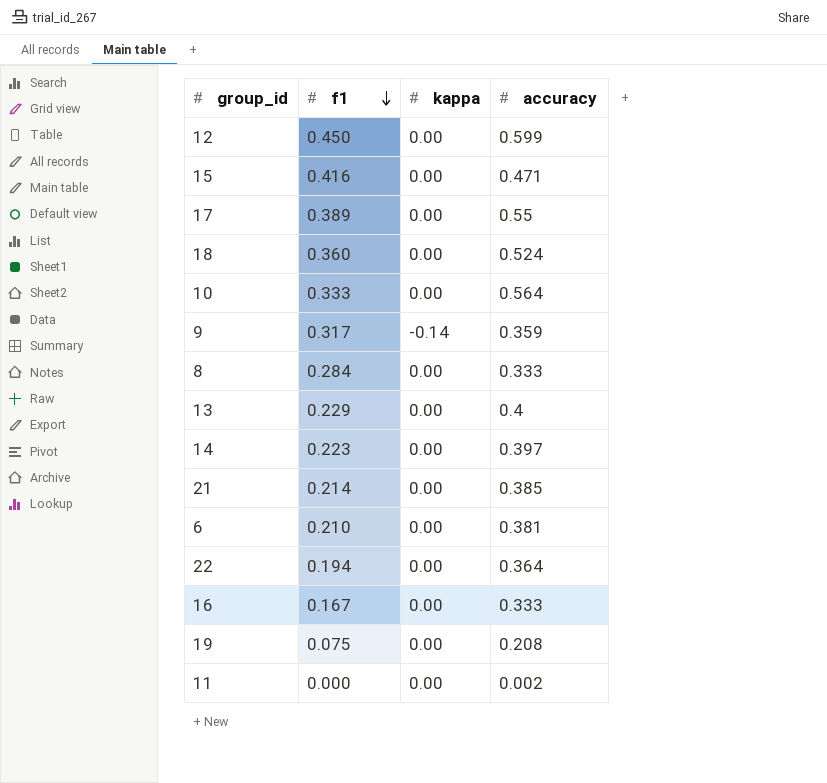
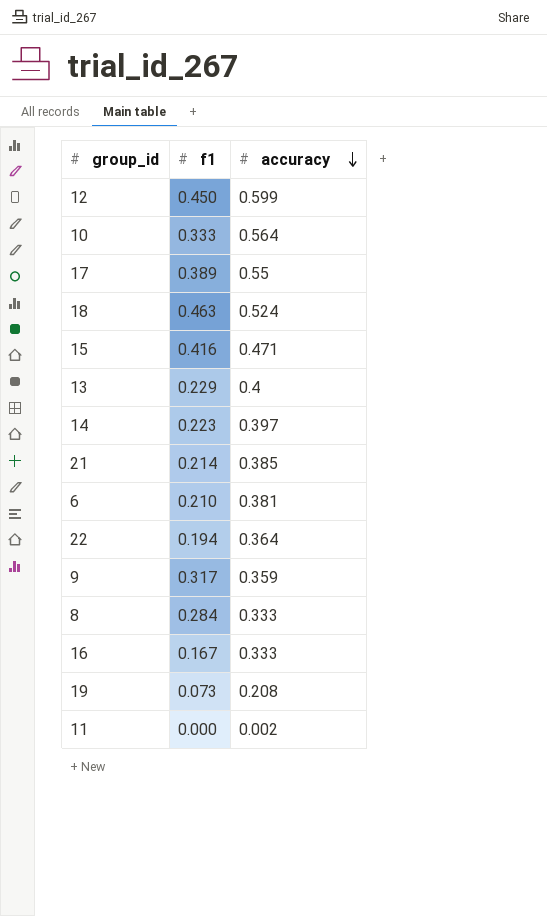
row order: f1 descending -> accuracy descending
column kappa | position: 3 -> none
18 | f1: 0.360 -> 0.463
19 | f1: 0.075 -> 0.073

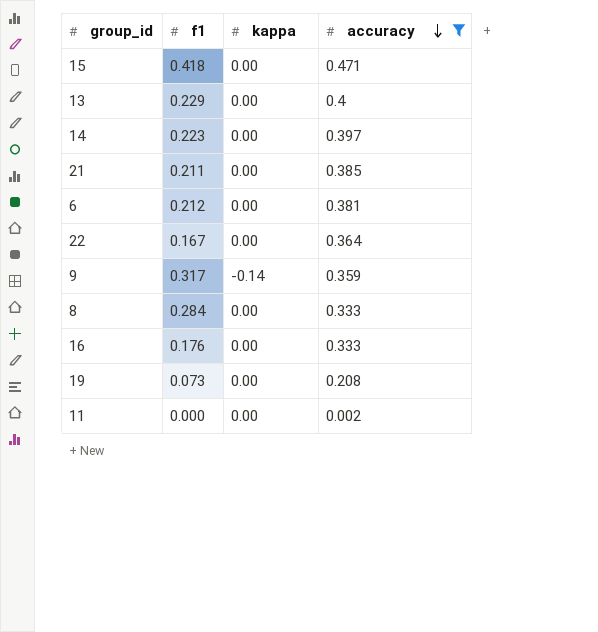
filter: none -> accuracy <= 0.471
column kappa | position: none -> 3
15 | f1: 0.416 -> 0.418
21 | f1: 0.214 -> 0.211
6 | f1: 0.210 -> 0.212
22 | f1: 0.194 -> 0.167
16 | f1: 0.167 -> 0.176

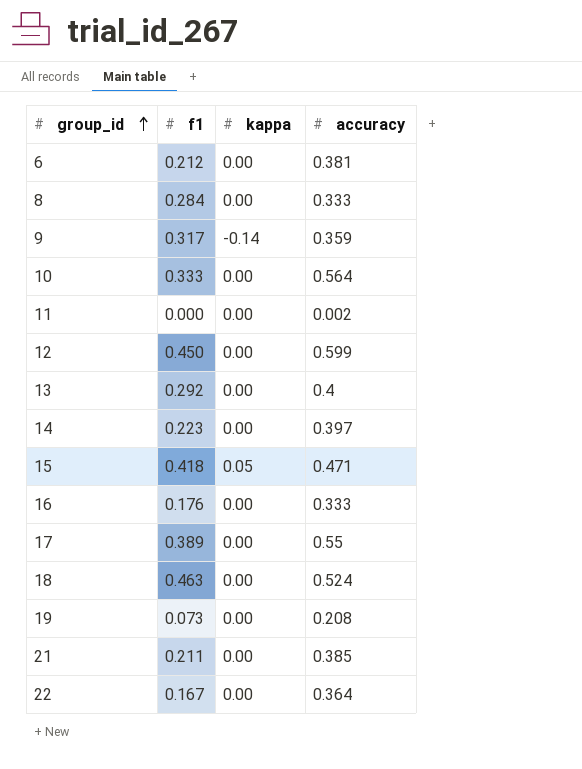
filter: accuracy <= 0.471 -> none
row order: accuracy descending -> group_id ascending
13 | f1: 0.229 -> 0.292
15 | kappa: 0.00 -> 0.05

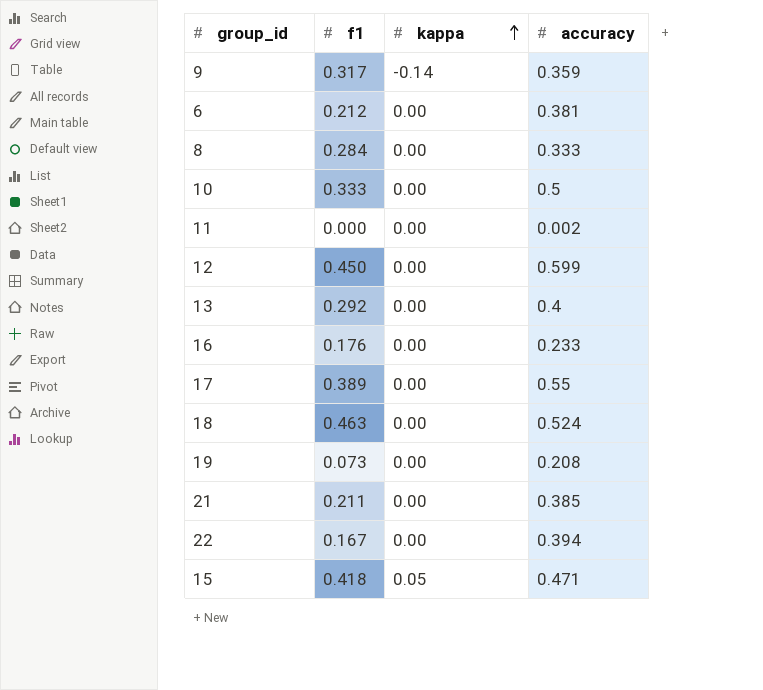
row order: group_id ascending -> kappa ascending
row 14: 0.223 | 0.00 | 0.397 -> none
10 | accuracy: 0.564 -> 0.5
16 | accuracy: 0.333 -> 0.233
22 | accuracy: 0.364 -> 0.394

